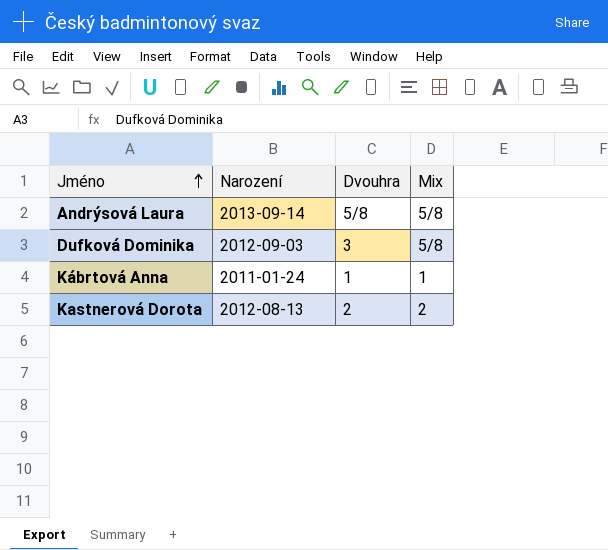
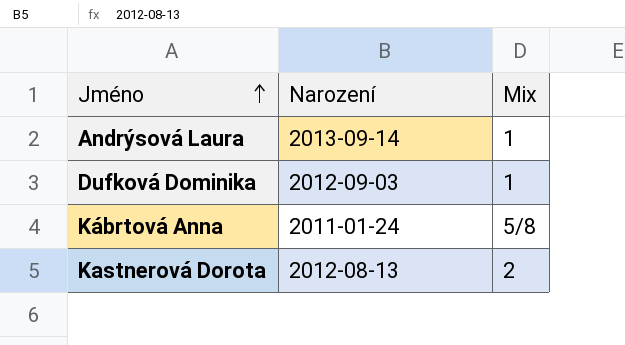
column Dvouhra | position: 3 -> none
Andrýsová Laura | Mix: 5/8 -> 1
Dufková Dominika | Mix: 5/8 -> 1
Kábrtová Anna | Mix: 1 -> 5/8

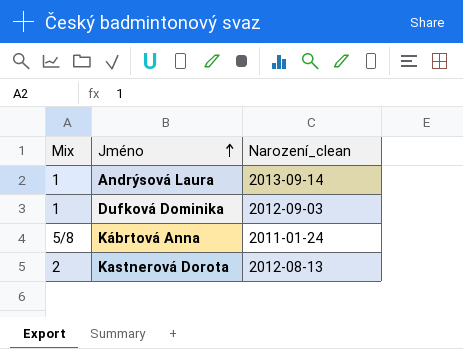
column Mix | position: 3 -> 1
column name: Narození -> Narození_clean

